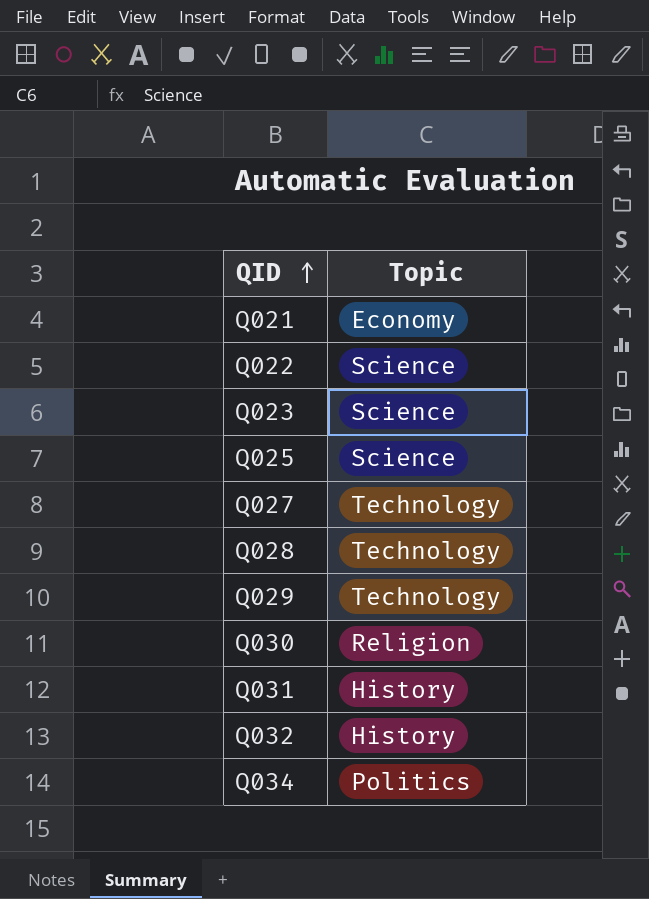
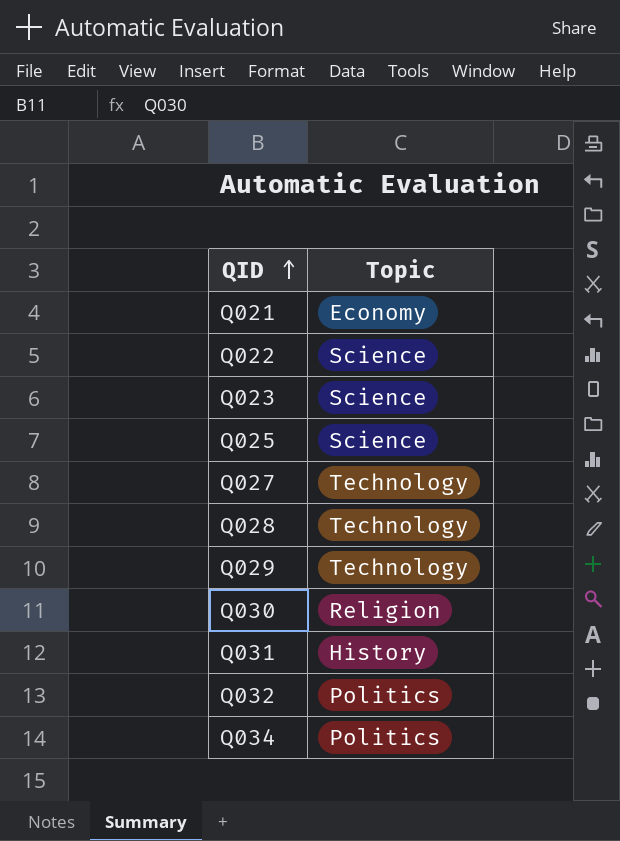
Q032 | Topic: History -> Politics

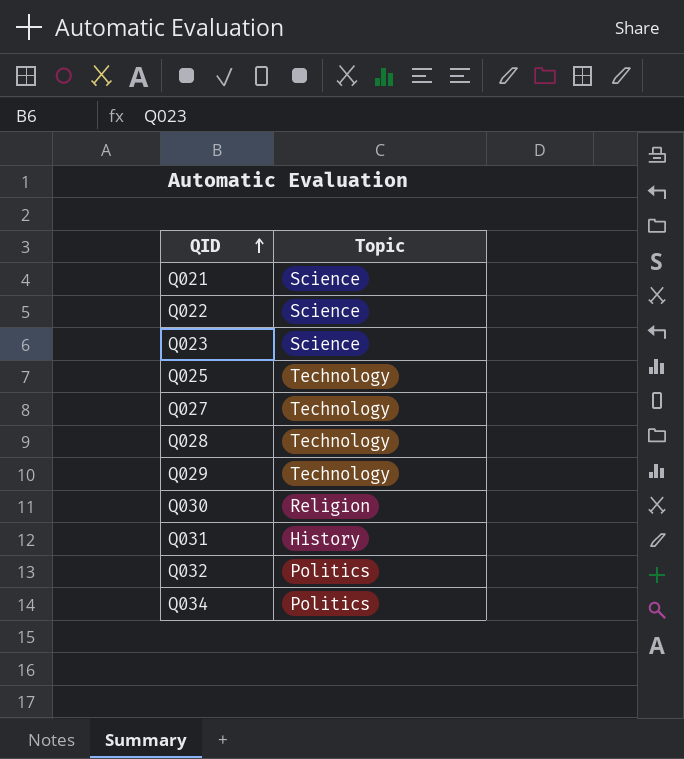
Q021 | Topic: Economy -> Science
Q025 | Topic: Science -> Technology

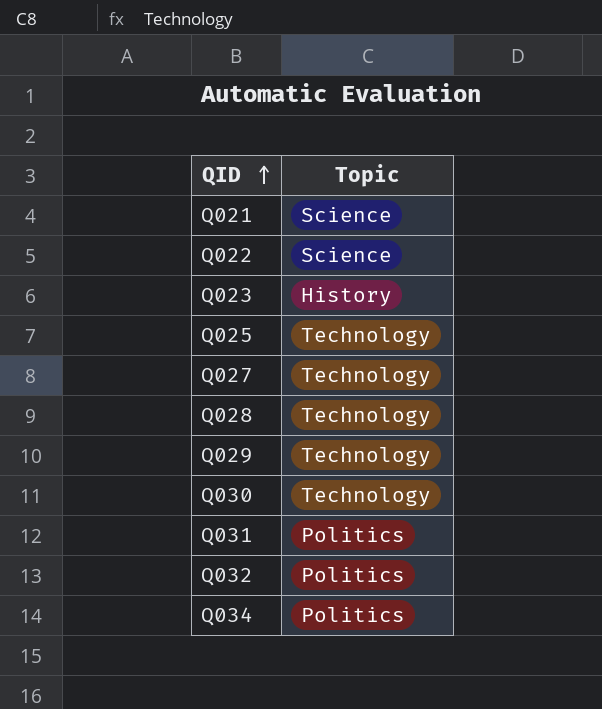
Q023 | Topic: Science -> History
Q030 | Topic: Religion -> Technology
Q031 | Topic: History -> Politics

